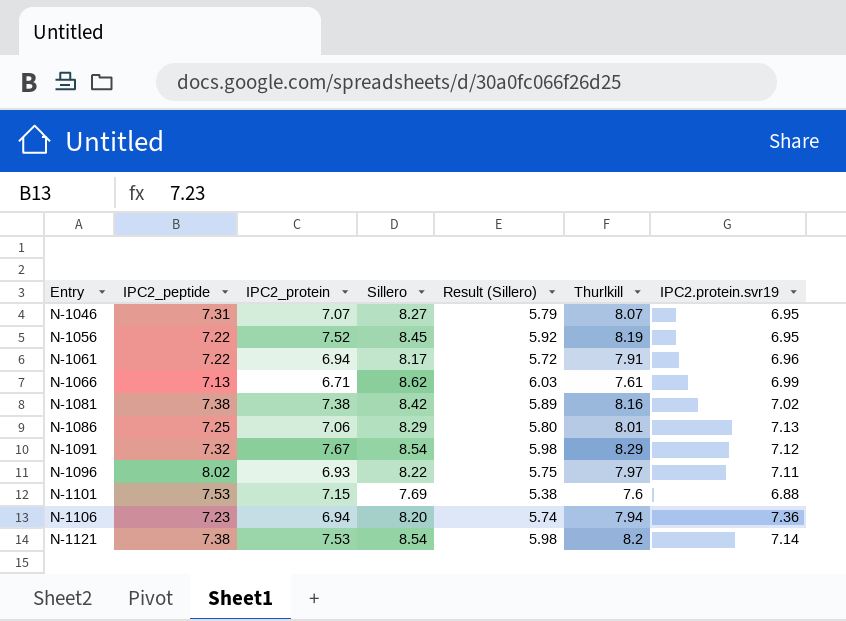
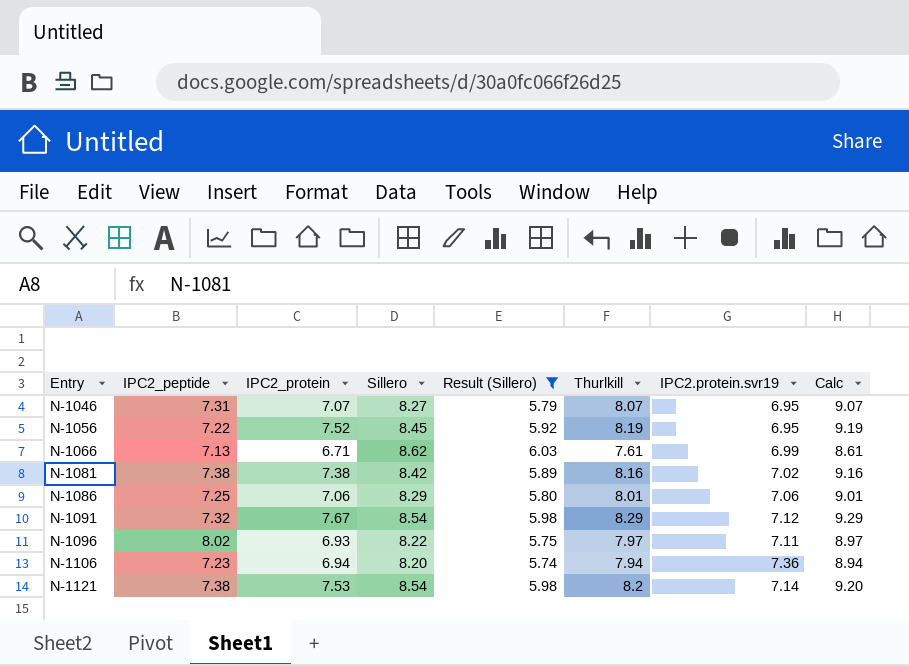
filter: none -> Result (Sillero) >= 5.74
column Calc | formula: none -> [Thurlkill] + 1
N-1086 | IPC2.protein.svr19: 7.13 -> 7.06

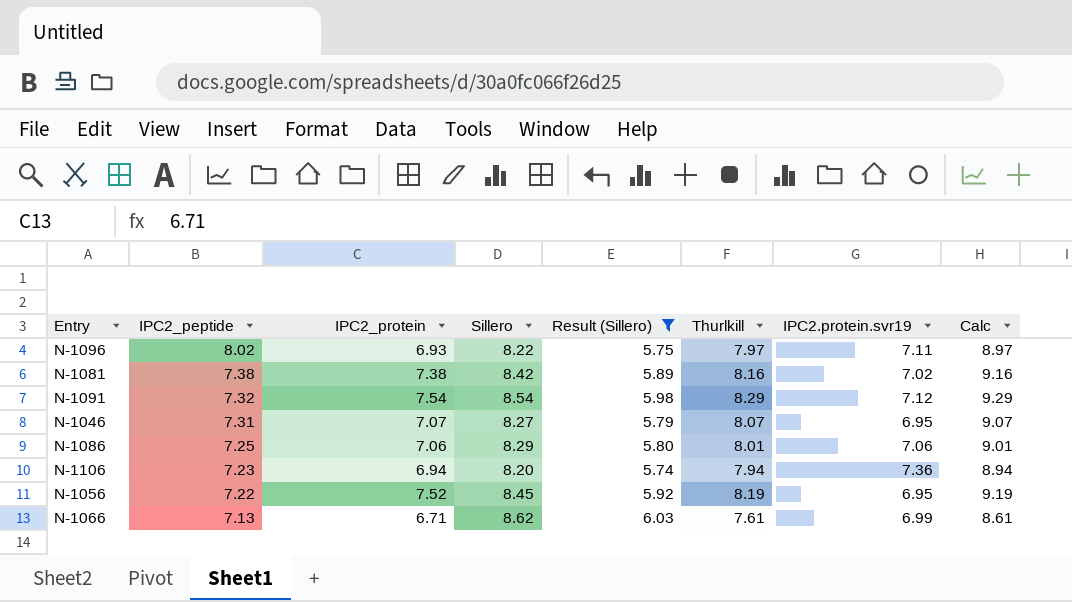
row order: Entry ascending -> IPC2_peptide descending
row N-1121: 7.38 | 7.53 | 8.54 | 5.98 | 8.2 | 7.14 | 9.20 -> none
N-1091 | IPC2_protein: 7.67 -> 7.54

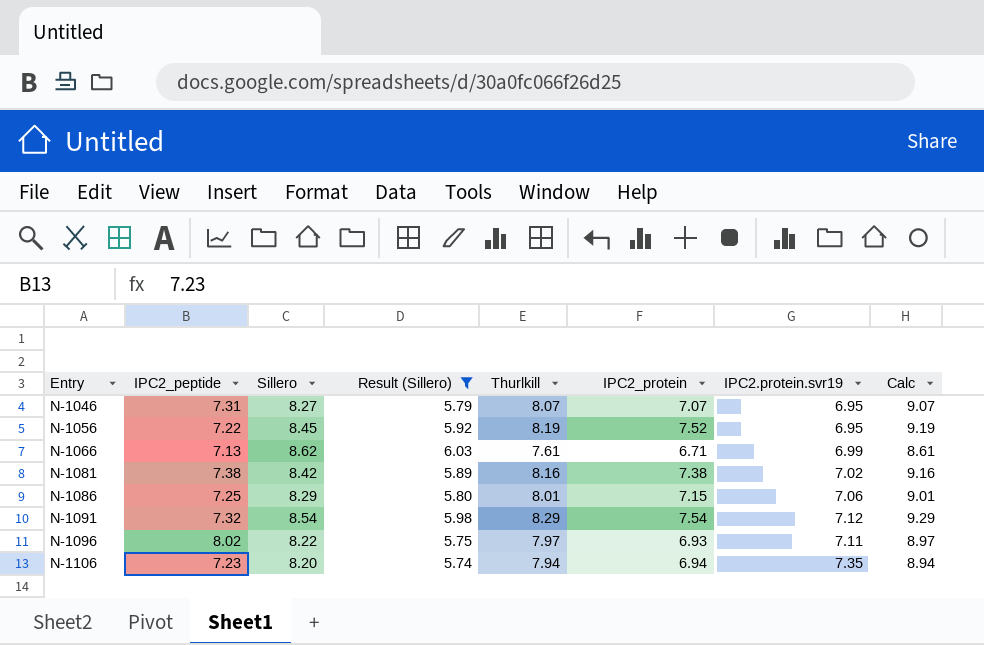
row order: IPC2_peptide descending -> Entry ascending
column IPC2_protein | position: 3 -> 6
N-1086 | IPC2_protein: 7.06 -> 7.15
N-1106 | IPC2.protein.svr19: 7.36 -> 7.35

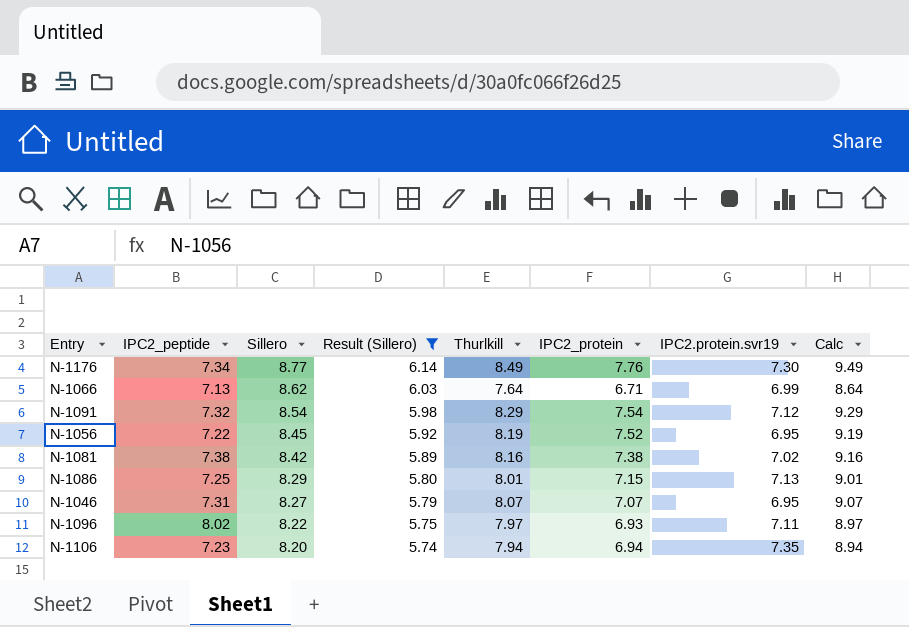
row order: Entry ascending -> Sillero descending
row N-1176: none -> 7.34 | 8.77 | 6.14 | 8.49 | 7.76 | 7.30 | 9.49
N-1066 | Thurlkill: 7.61 -> 7.64
N-1066 | Calc: 8.61 -> 8.64
N-1086 | IPC2.protein.svr19: 7.06 -> 7.13

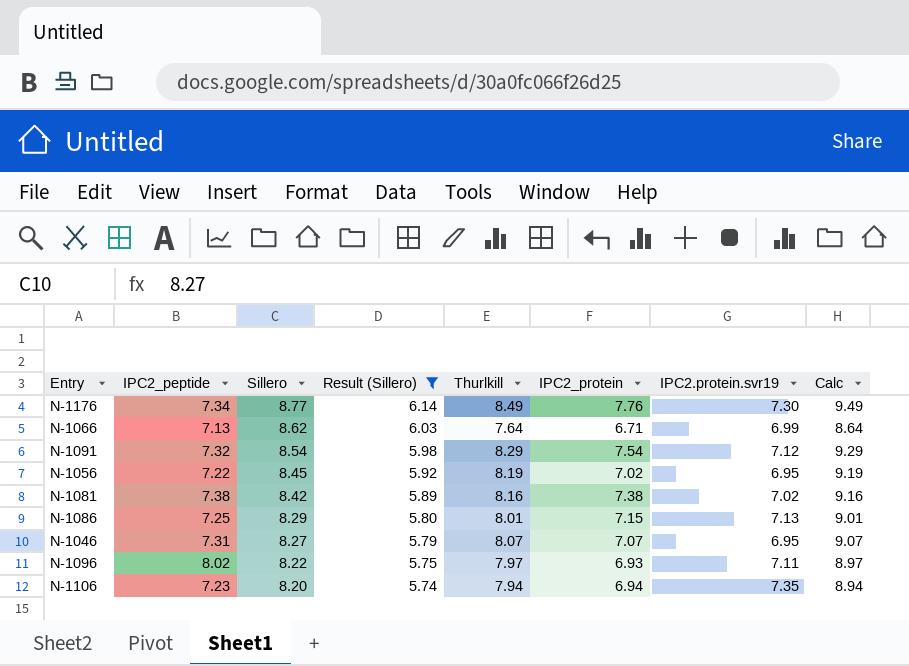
N-1056 | IPC2_protein: 7.52 -> 7.02

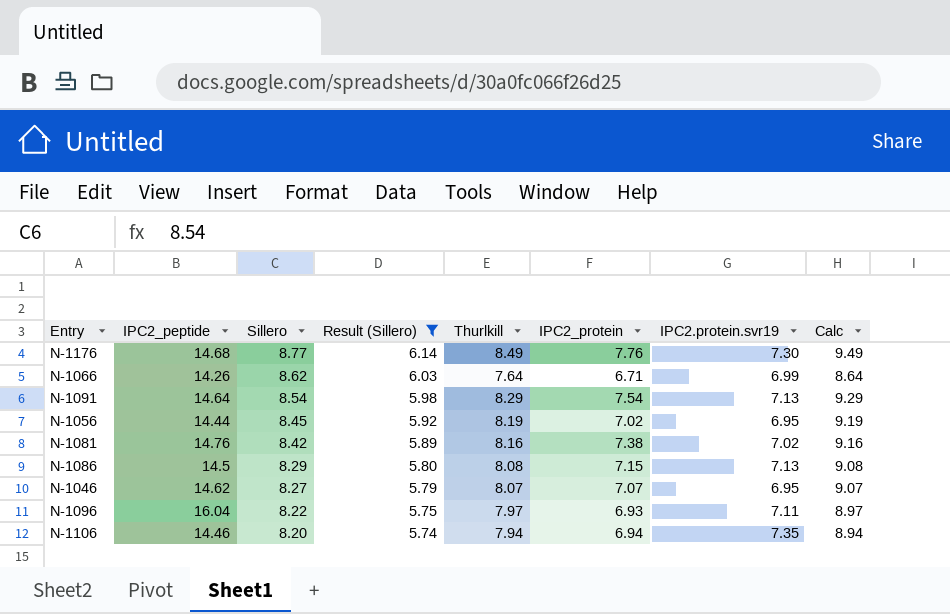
N-1176 | IPC2_peptide: 7.34 -> 14.68
N-1066 | IPC2_peptide: 7.13 -> 14.26
N-1091 | IPC2_peptide: 7.32 -> 14.64
N-1091 | IPC2.protein.svr19: 7.12 -> 7.13
N-1056 | IPC2_peptide: 7.22 -> 14.44
N-1081 | IPC2_peptide: 7.38 -> 14.76
N-1086 | IPC2_peptide: 7.25 -> 14.5
N-1086 | Thurlkill: 8.01 -> 8.08
N-1086 | Calc: 9.01 -> 9.08
N-1046 | IPC2_peptide: 7.31 -> 14.62
N-1096 | IPC2_peptide: 8.02 -> 16.04
N-1106 | IPC2_peptide: 7.23 -> 14.46

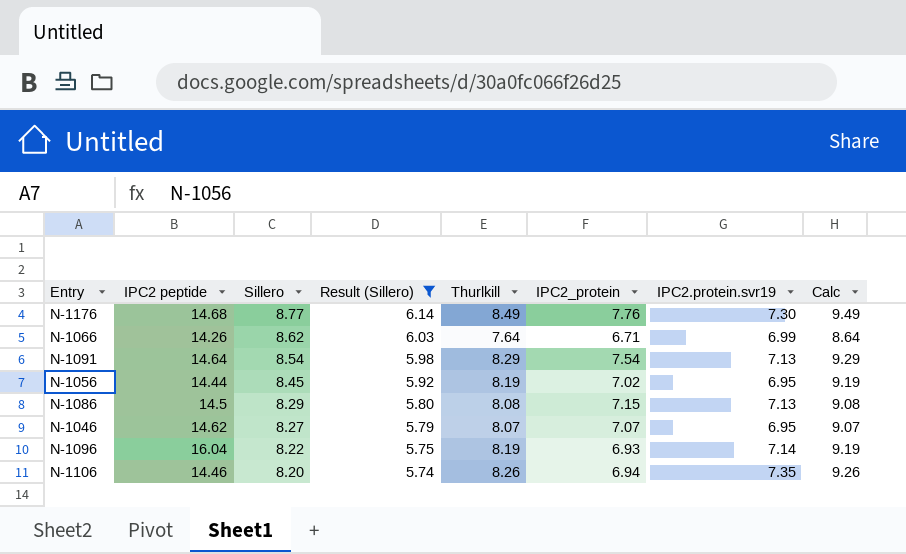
column name: IPC2_peptide -> IPC2 peptide
row N-1081: 14.76 | 8.42 | 5.89 | 8.16 | 7.38 | 7.02 | 9.16 -> none
N-1096 | Thurlkill: 7.97 -> 8.19
N-1096 | IPC2.protein.svr19: 7.11 -> 7.14
N-1096 | Calc: 8.97 -> 9.19
N-1106 | Thurlkill: 7.94 -> 8.26
N-1106 | Calc: 8.94 -> 9.26

